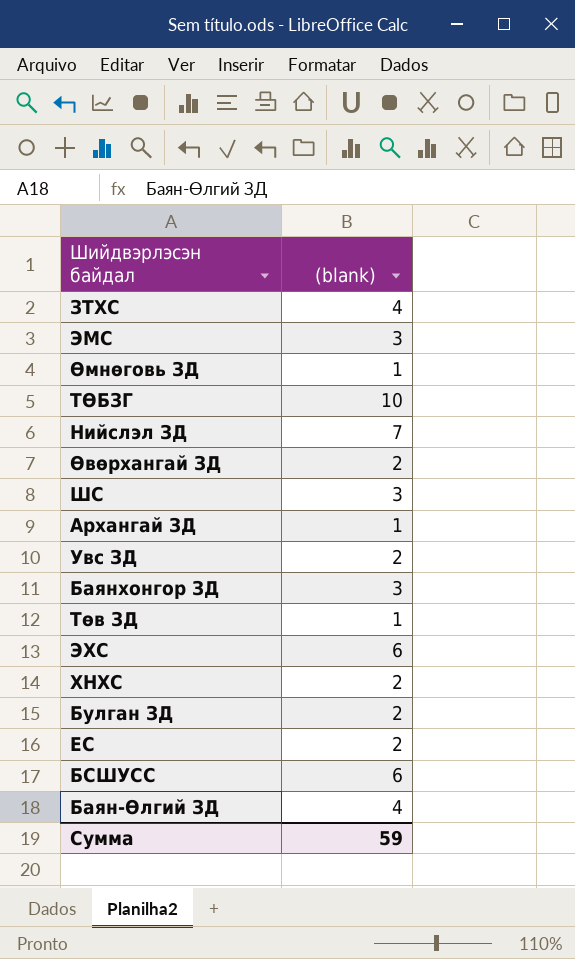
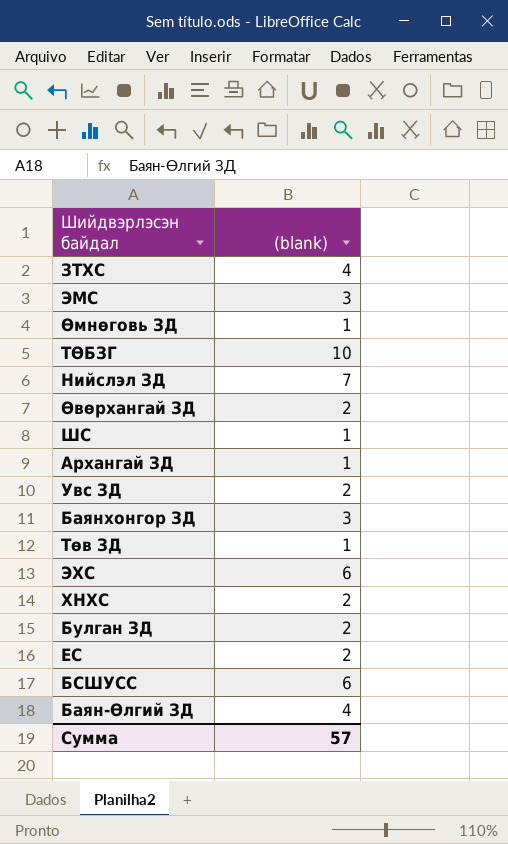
ШС | (blank): 3 -> 1
Сумма | (blank): 59 -> 57

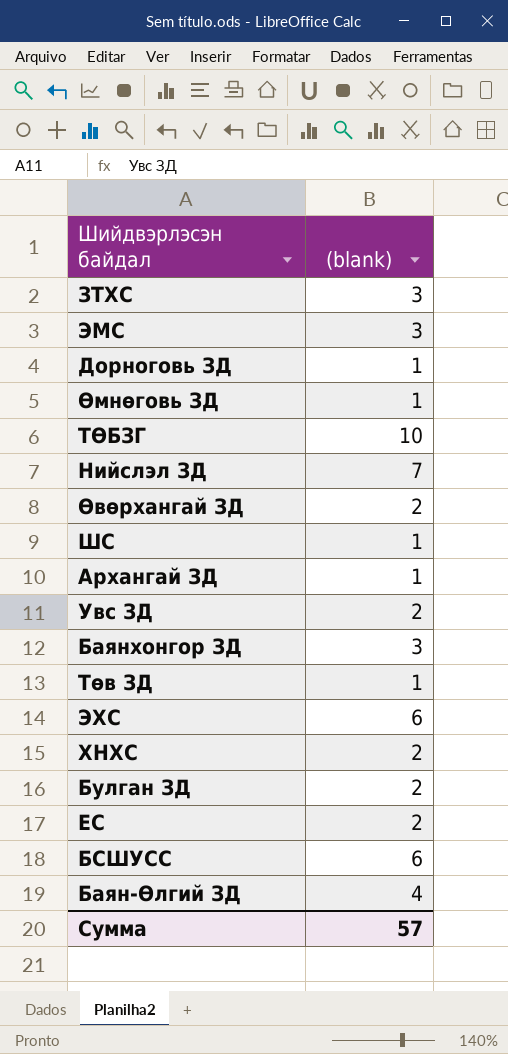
ЗТХС | (blank): 4 -> 3
row Дорноговь ЗД: none -> 1

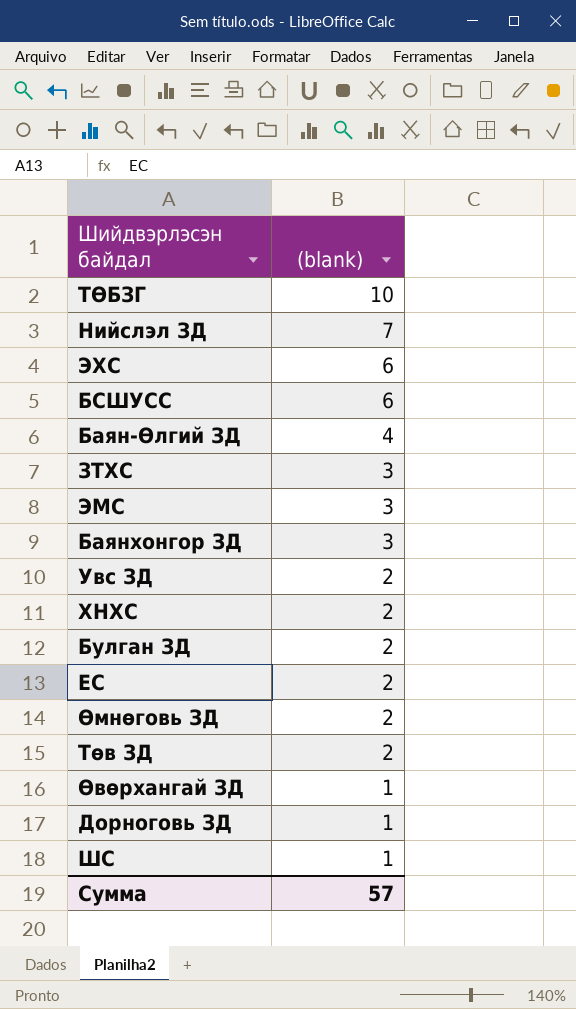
row order: none -> (blank) descending
row Архангай ЗД: 1 -> none
Өмнөговь ЗД | (blank): 1 -> 2
Төв ЗД | (blank): 1 -> 2
Өвөрхангай ЗД | (blank): 2 -> 1

